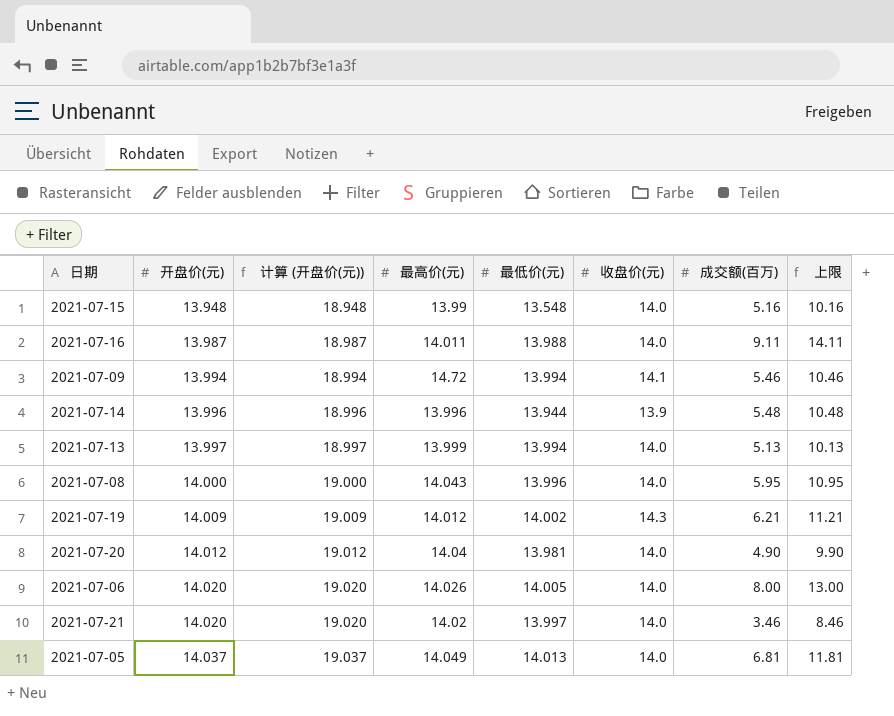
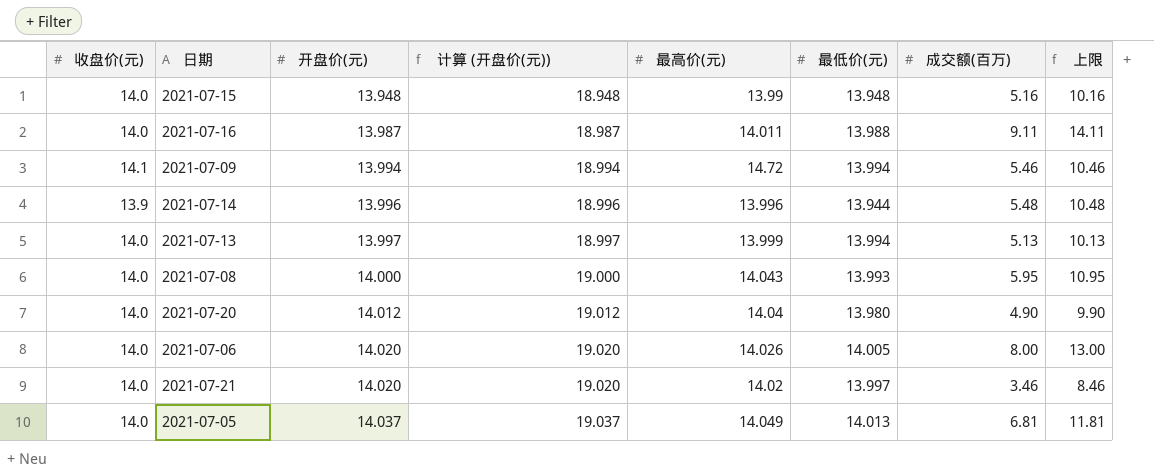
column 收盘价(元) | position: 6 -> 1
row 2021-07-19: 14.009 | 19.009 | 14.012 | 14.002 | 14.3 | 6.21 | 11.21 -> none
2021-07-15 | 最低价(元): 13.548 -> 13.948
2021-07-08 | 最低价(元): 13.996 -> 13.993
2021-07-20 | 最低价(元): 13.981 -> 13.980

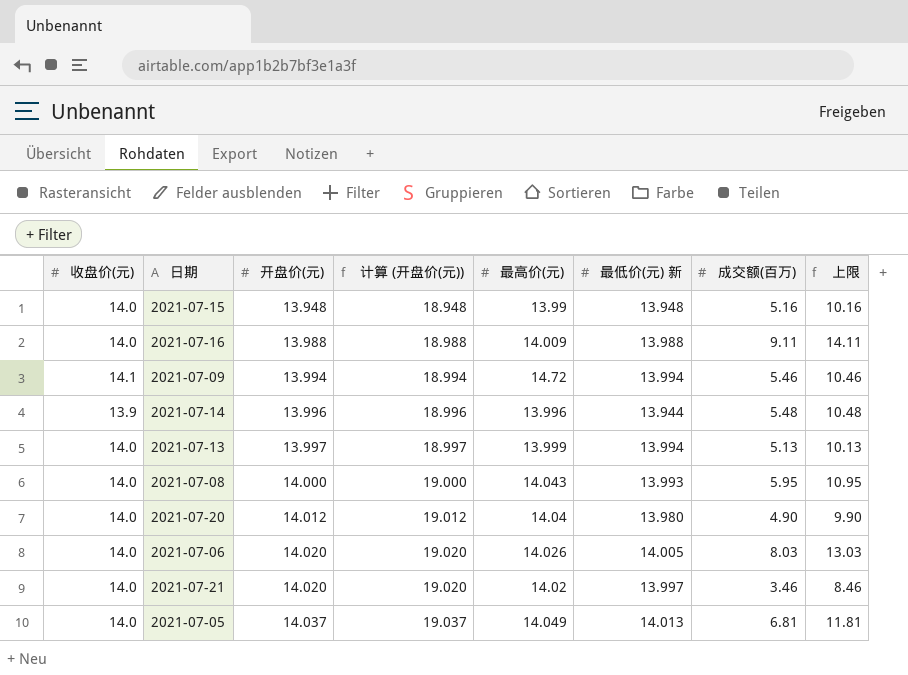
column name: 最低价(元) -> 最低价(元) 新
2021-07-16 | 开盘价(元): 13.987 -> 13.988
2021-07-16 | 计算 (开盘价(元)): 18.987 -> 18.988
2021-07-16 | 最高价(元): 14.011 -> 14.009
2021-07-06 | 成交额(百万): 8.00 -> 8.03
2021-07-06 | 上限: 13.00 -> 13.03

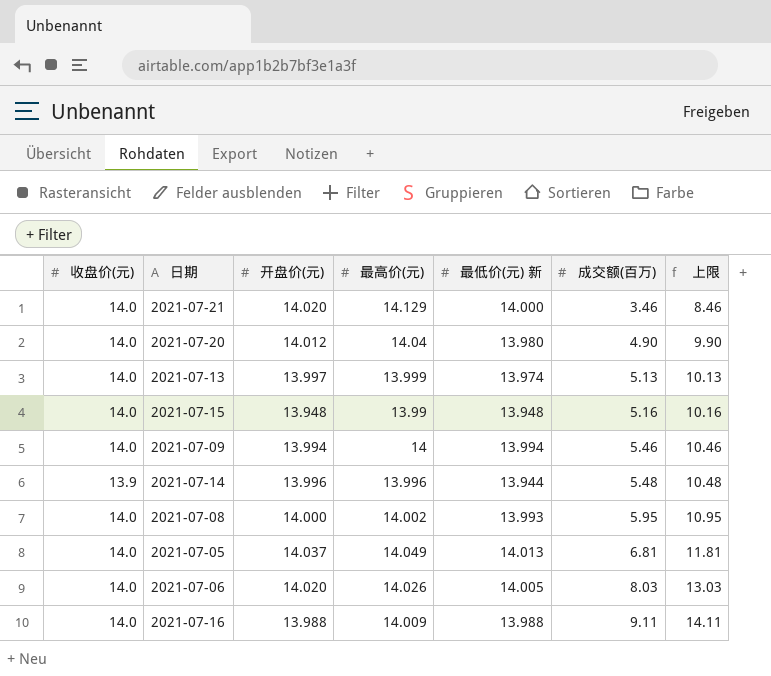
row order: 开盘价(元) ascending -> 成交额(百万) ascending
column 计算 (开盘价(元)) | formula: [开盘价(元)] + 5 -> none
2021-07-21 | 最高价(元): 14.02 -> 14.129
2021-07-21 | 最低价(元) 新: 13.997 -> 14.000
2021-07-13 | 最低价(元) 新: 13.994 -> 13.974
2021-07-09 | 收盘价(元): 14.1 -> 14.0
2021-07-09 | 最高价(元): 14.72 -> 14
2021-07-08 | 最高价(元): 14.043 -> 14.002

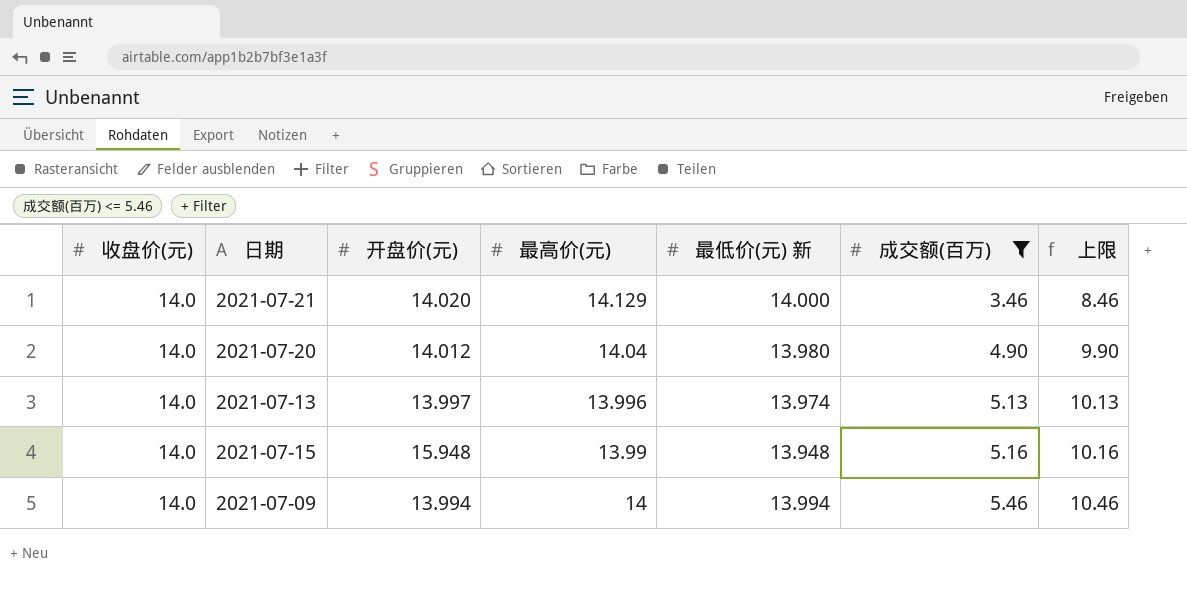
filter: none -> 成交额(百万) <= 5.46
2021-07-13 | 最高价(元): 13.999 -> 13.996
2021-07-15 | 开盘价(元): 13.948 -> 15.948

